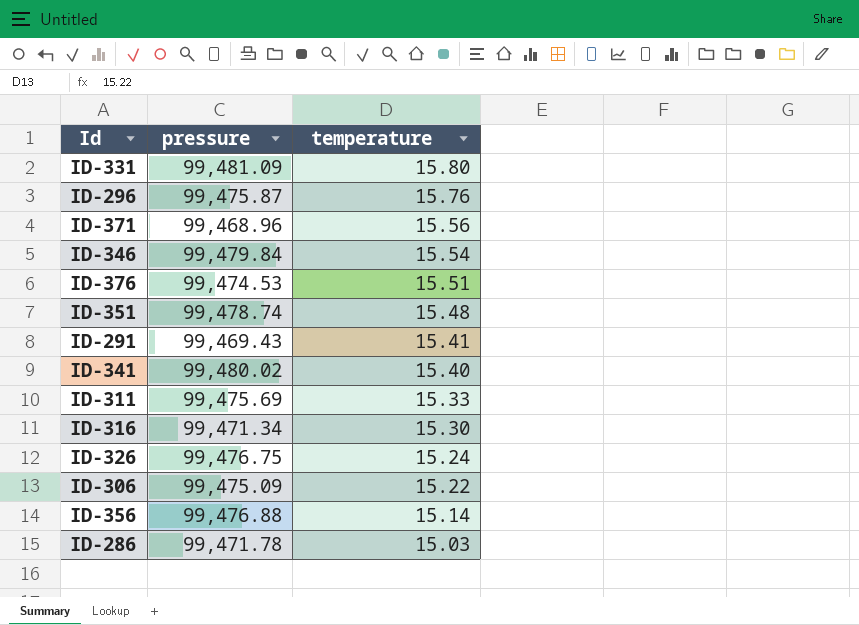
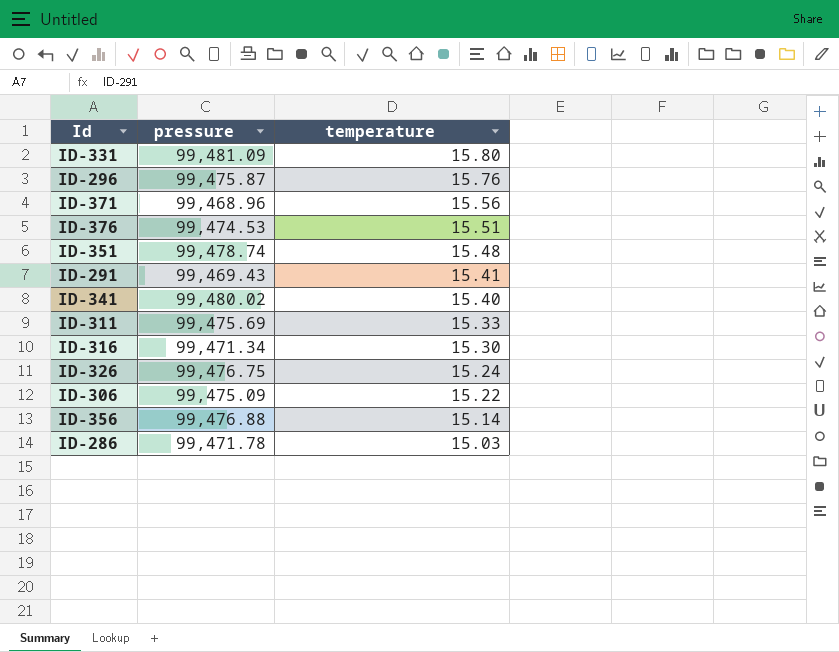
row ID-346: 99,479.84 | 15.54 -> none

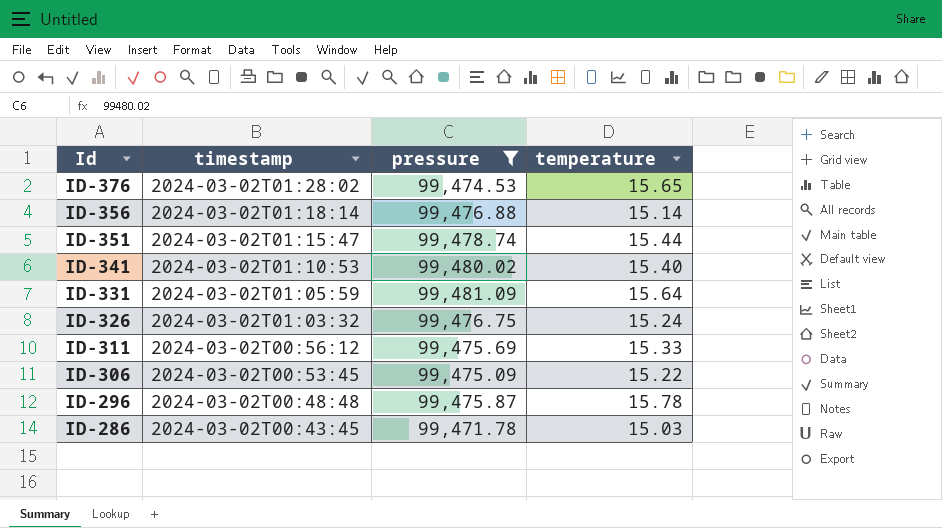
filter: none -> pressure >= 99,471.78
row order: temperature descending -> Id descending
column timestamp | position: none -> 2
ID-376 | temperature: 15.51 -> 15.65
ID-351 | temperature: 15.48 -> 15.44
ID-331 | temperature: 15.80 -> 15.64
ID-296 | temperature: 15.76 -> 15.78

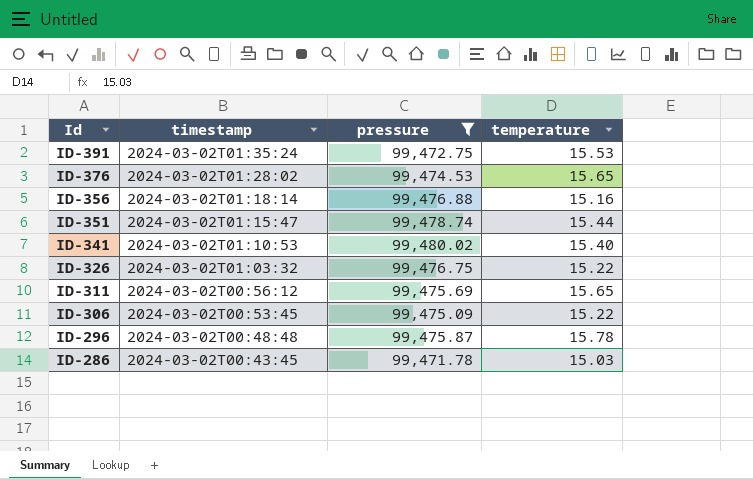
row ID-331: 2024-03-02T01:05:59 | 99,481.09 | 15.64 -> none
row ID-391: none -> 2024-03-02T01:35:24 | 99,472.75 | 15.53
ID-356 | temperature: 15.14 -> 15.16
ID-326 | temperature: 15.24 -> 15.22
ID-311 | temperature: 15.33 -> 15.65

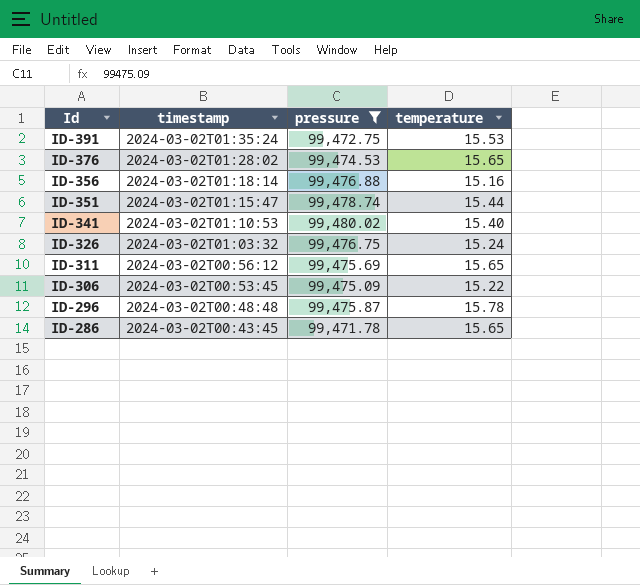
ID-326 | temperature: 15.22 -> 15.24
ID-286 | temperature: 15.03 -> 15.65

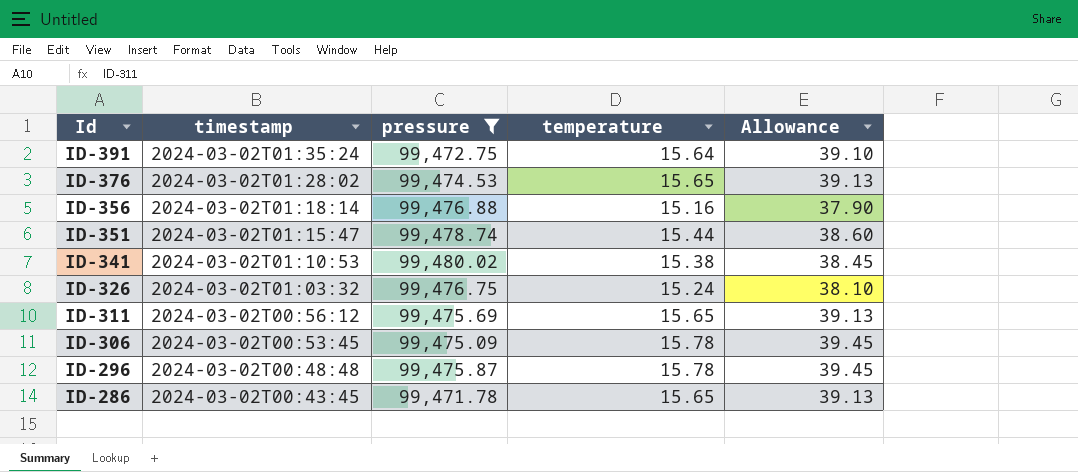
column Allowance | formula: none -> [temperature] * 2.5
ID-391 | temperature: 15.53 -> 15.64
ID-341 | temperature: 15.40 -> 15.38
ID-306 | temperature: 15.22 -> 15.78

